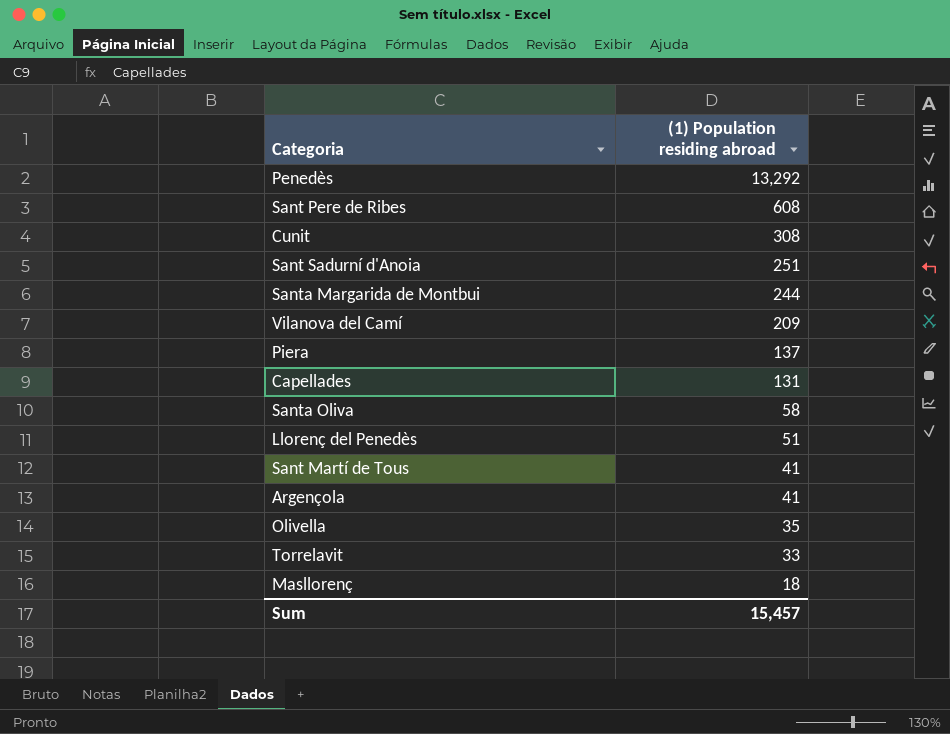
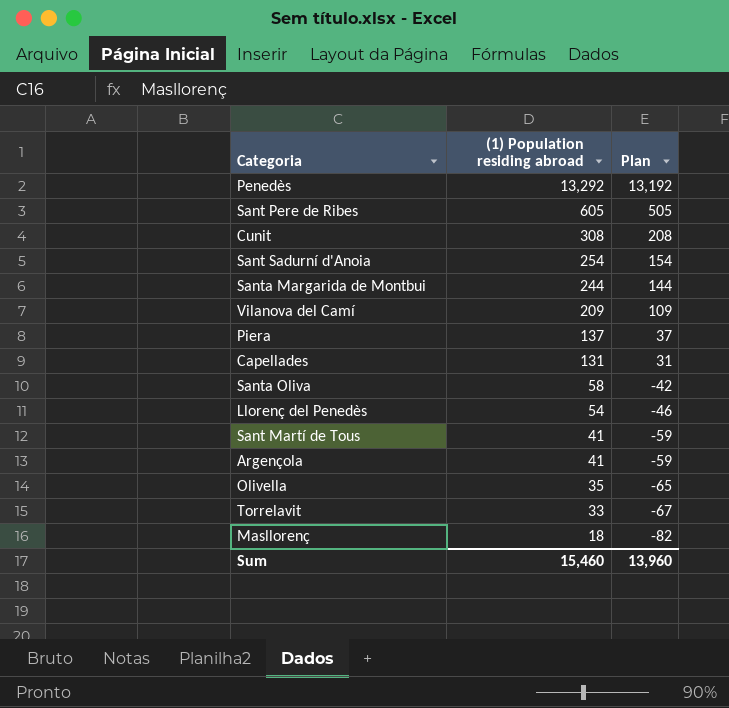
column Plan | formula: none -> [(1) Population residing abroad] - 100
Sant Pere de Ribes | (1) Population residing abroad: 608 -> 605
Sant Sadurní d'Anoia | (1) Population residing abroad: 251 -> 254
Llorenç del Penedès | (1) Population residing abroad: 51 -> 54
Sum | (1) Population residing abroad: 15,457 -> 15,460

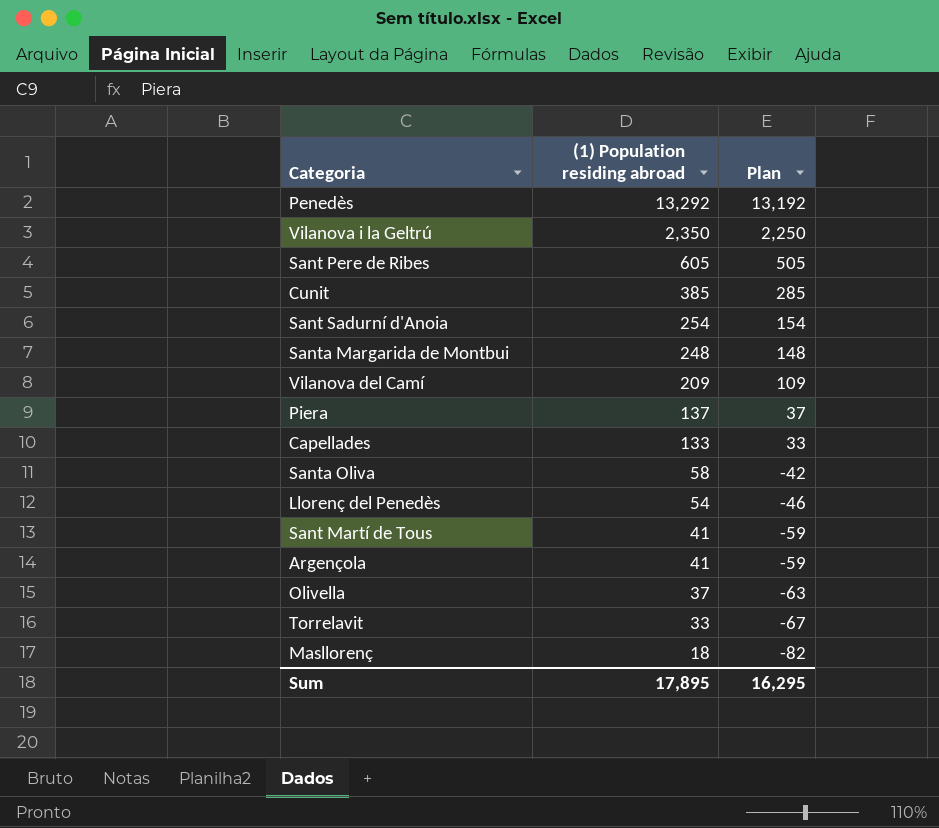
row Vilanova i la Geltrú: none -> 2,350 | 2,250
Cunit | (1) Population residing abroad: 308 -> 385
Cunit | Plan: 208 -> 285
Santa Margarida de Montbui | (1) Population residing abroad: 244 -> 248
Santa Margarida de Montbui | Plan: 144 -> 148
Capellades | (1) Population residing abroad: 131 -> 133
Capellades | Plan: 31 -> 33
Olivella | (1) Population residing abroad: 35 -> 37
Olivella | Plan: -65 -> -63
Sum | (1) Population residing abroad: 15,460 -> 17,895
Sum | Plan: 13,960 -> 16,295

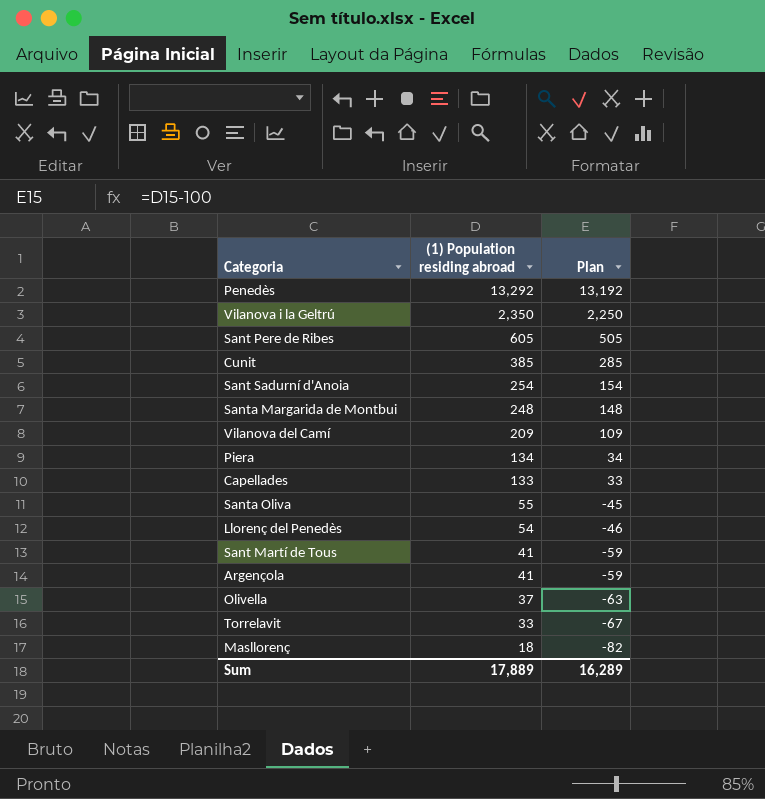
Piera | (1) Population residing abroad: 137 -> 134
Piera | Plan: 37 -> 34
Santa Oliva | (1) Population residing abroad: 58 -> 55
Santa Oliva | Plan: -42 -> -45
Sum | (1) Population residing abroad: 17,895 -> 17,889
Sum | Plan: 16,295 -> 16,289

